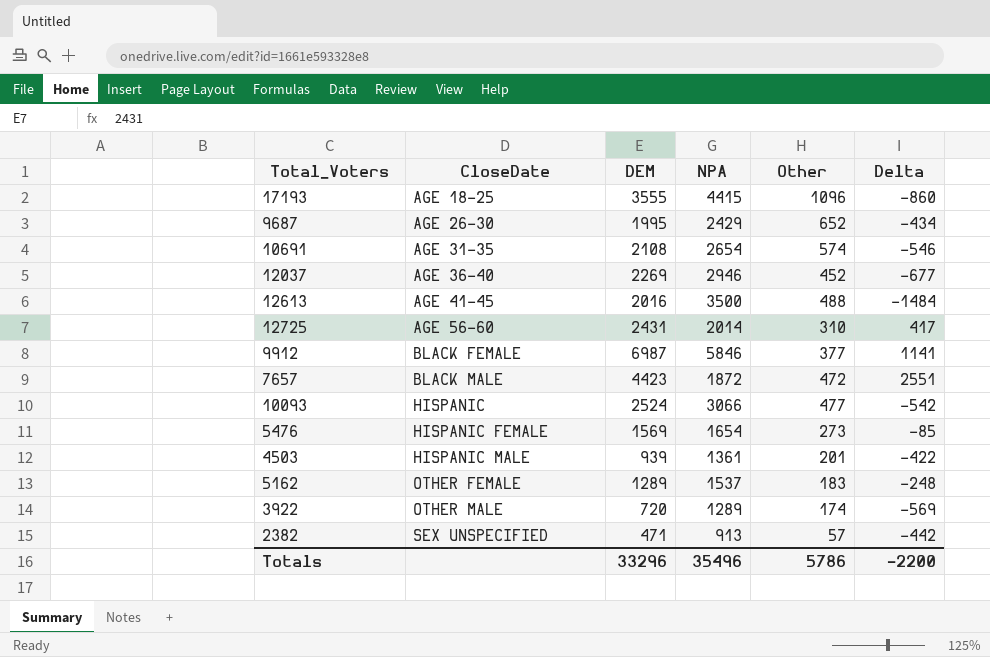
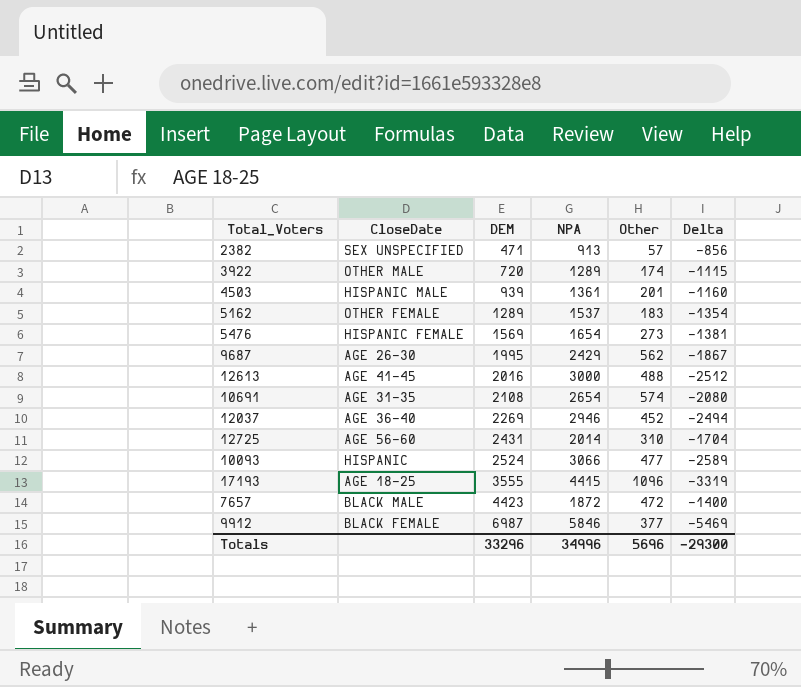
row order: CloseDate ascending -> DEM ascending
column Delta | formula: [DEM] - [NPA] -> [Other] - [NPA]
9687 | Other: 652 -> 562
12613 | NPA: 3500 -> 3000
Totals | NPA: 35496 -> 34996
Totals | Other: 5786 -> 5696
Totals | Delta: -2200 -> -29300

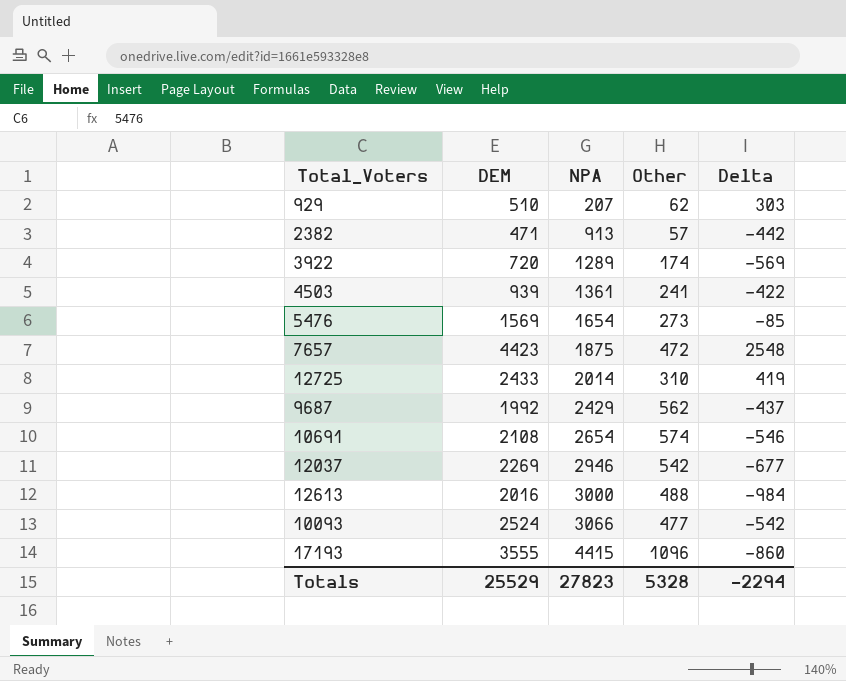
row order: DEM ascending -> NPA ascending
column CloseDate | position: 2 -> none
column Delta | formula: [Other] - [NPA] -> [DEM] - [NPA]
row 5162: OTHER FEMALE | 1289 | 1537 | 183 | -1354 -> none
row 9912: BLACK FEMALE | 6987 | 5846 | 377 | -5469 -> none
row 929: none -> 510 | 207 | 62 | 303
4503 | Other: 201 -> 241
7657 | NPA: 1872 -> 1875
12725 | DEM: 2431 -> 2433
9687 | DEM: 1995 -> 1992
12037 | Other: 452 -> 542
Totals | DEM: 33296 -> 25529
Totals | NPA: 34996 -> 27823
Totals | Other: 5696 -> 5328
Totals | Delta: -29300 -> -2294

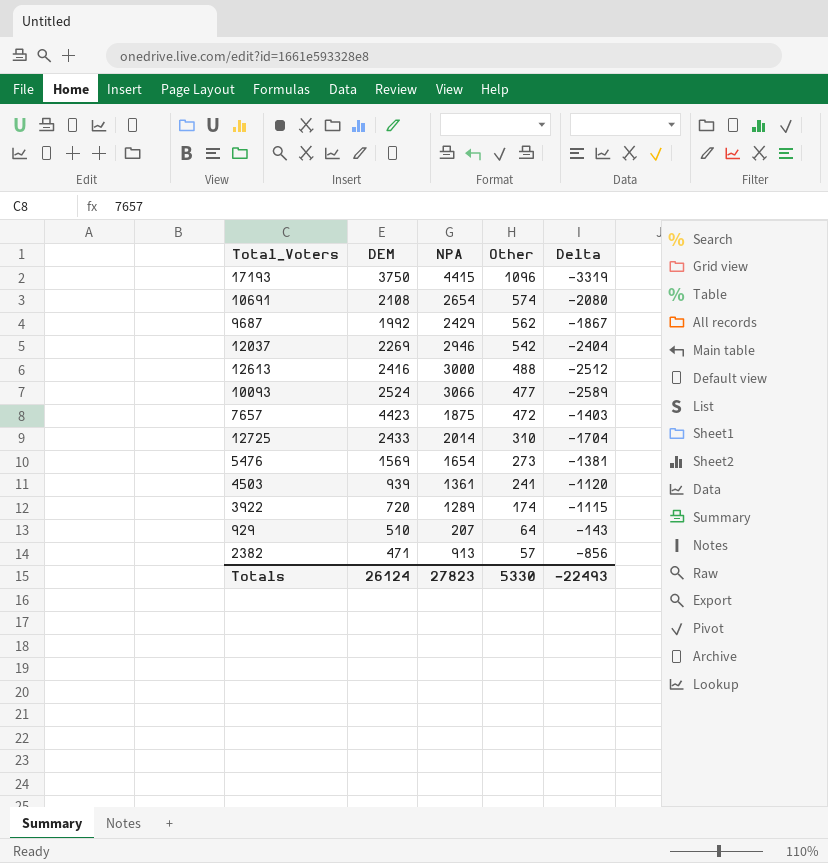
row order: NPA ascending -> Other descending
column Delta | formula: [DEM] - [NPA] -> [Other] - [NPA]
17193 | DEM: 3555 -> 3750
12613 | DEM: 2016 -> 2416
929 | Other: 62 -> 64
Totals | DEM: 25529 -> 26124
Totals | Other: 5328 -> 5330
Totals | Delta: -2294 -> -22493

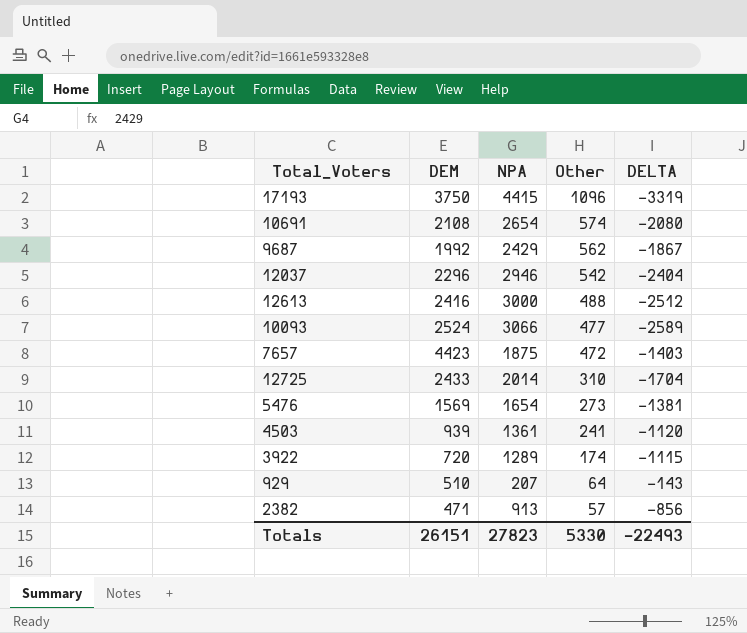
column name: Delta -> DELTA
12037 | DEM: 2269 -> 2296
Totals | DEM: 26124 -> 26151

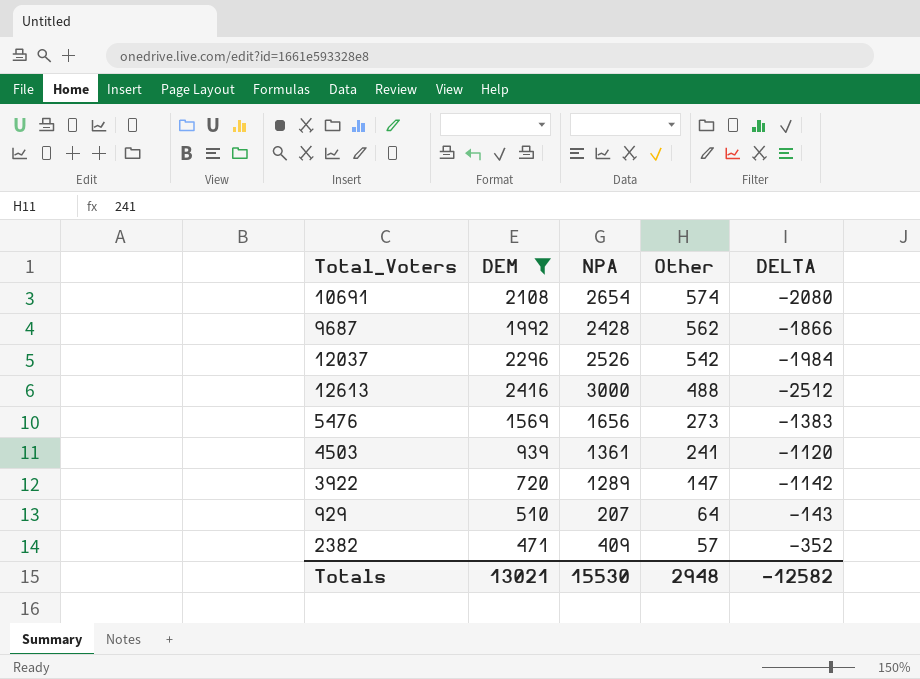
filter: none -> DEM <= 2416
9687 | NPA: 2429 -> 2428
9687 | DELTA: -1867 -> -1866
12037 | NPA: 2946 -> 2526
12037 | DELTA: -2404 -> -1984
5476 | NPA: 1654 -> 1656
5476 | DELTA: -1381 -> -1383
3922 | Other: 174 -> 147
3922 | DELTA: -1115 -> -1142
2382 | NPA: 913 -> 409
2382 | DELTA: -856 -> -352
Totals | DEM: 26151 -> 13021
Totals | NPA: 27823 -> 15530
Totals | Other: 5330 -> 2948
Totals | DELTA: -22493 -> -12582

